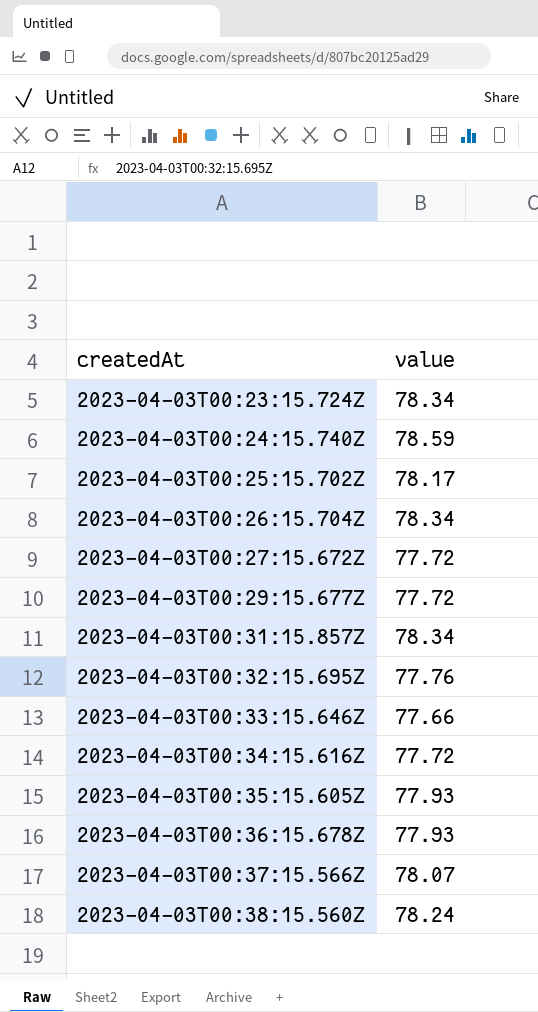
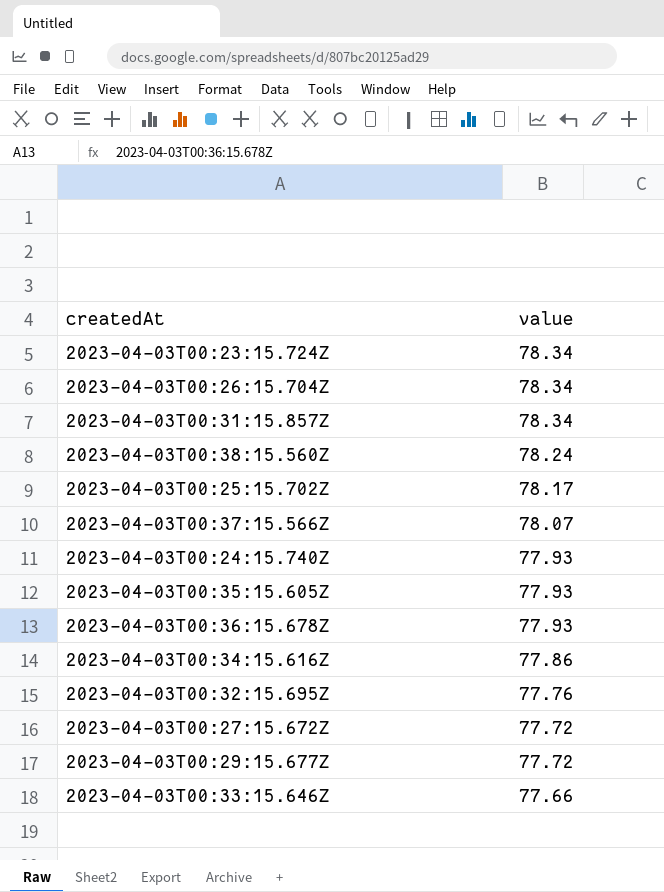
row order: createdAt ascending -> value descending
2023-04-03T00:24:15.740Z | value: 78.59 -> 77.93
2023-04-03T00:34:15.616Z | value: 77.72 -> 77.86

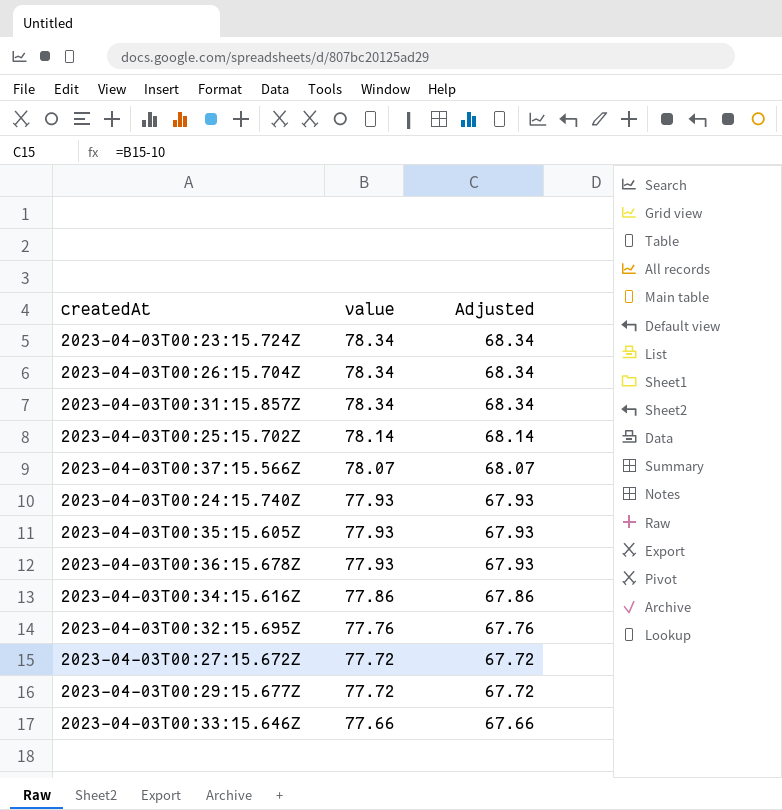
column Adjusted | formula: none -> [value] - 10
row 2023-04-03T00:38:15.560Z: 78.24 -> none
2023-04-03T00:25:15.702Z | value: 78.17 -> 78.14

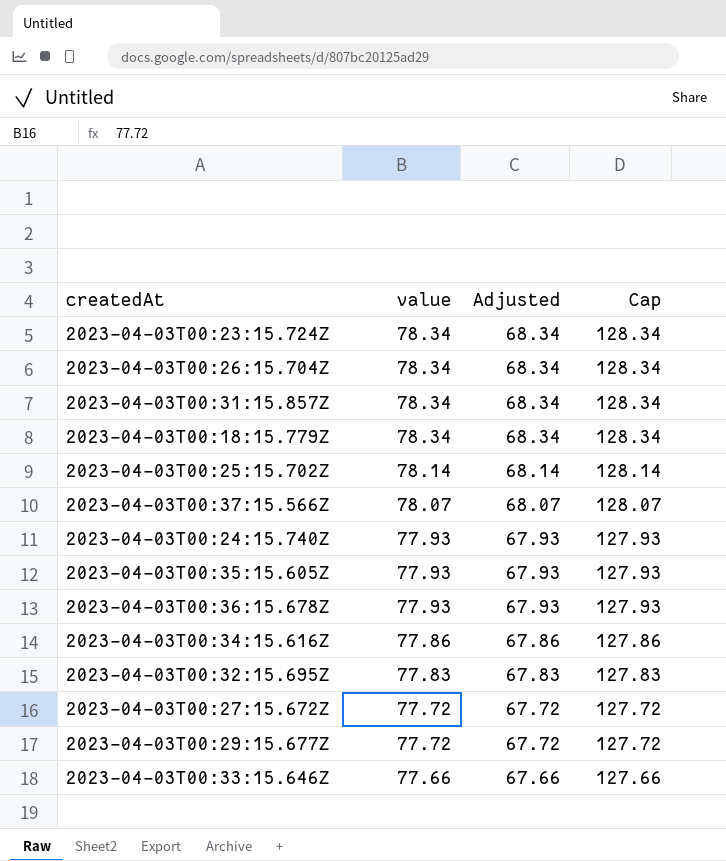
column Cap | formula: none -> [value] + 50
row 2023-04-03T00:18:15.779Z: none -> 78.34 | 68.34 | 128.34
2023-04-03T00:32:15.695Z | value: 77.76 -> 77.83
2023-04-03T00:32:15.695Z | Adjusted: 67.76 -> 67.83

